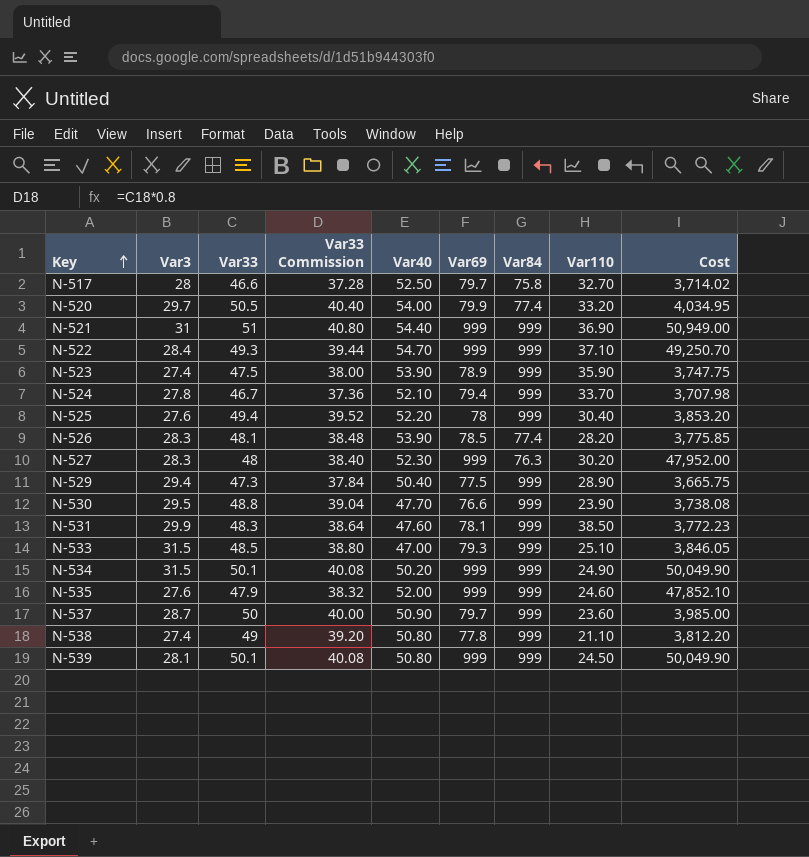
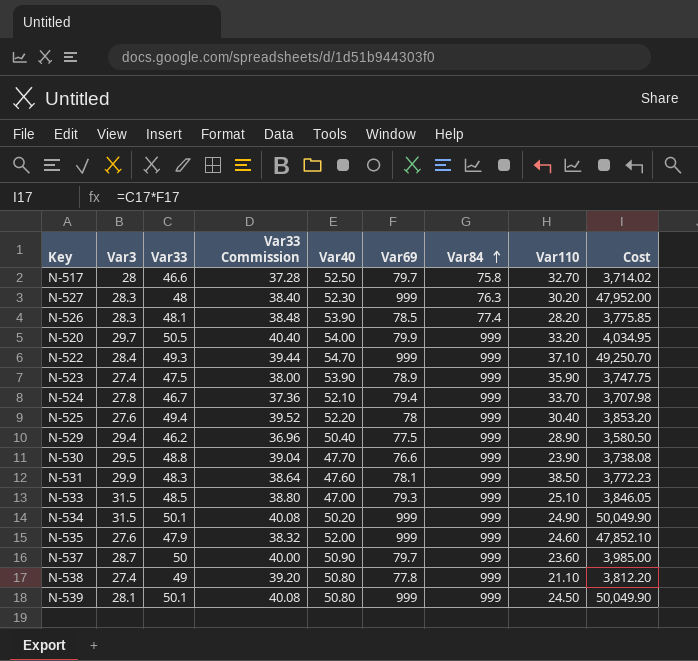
row order: Key ascending -> Var84 ascending
row N-521: 31 | 51 | 40.80 | 54.40 | 999 | 999 | 36.90 | 50,949.00 -> none
N-520 | Var84: 77.4 -> 999
N-529 | Var33: 47.3 -> 46.2
N-529 | Var33 Commission: 37.84 -> 36.96
N-529 | Cost: 3,665.75 -> 3,580.50

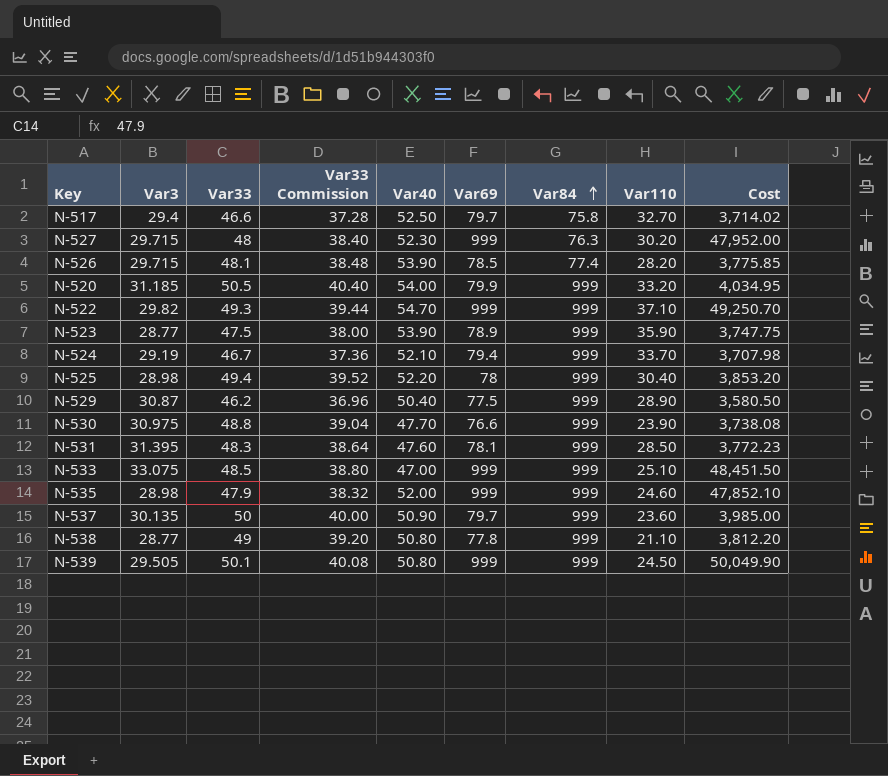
row N-534: 31.5 | 50.1 | 40.08 | 50.20 | 999 | 999 | 24.90 | 50,049.90 -> none
N-517 | Var3: 28 -> 29.4
N-527 | Var3: 28.3 -> 29.715
N-526 | Var3: 28.3 -> 29.715
N-520 | Var3: 29.7 -> 31.185
N-522 | Var3: 28.4 -> 29.82
N-523 | Var3: 27.4 -> 28.77
N-524 | Var3: 27.8 -> 29.19
N-525 | Var3: 27.6 -> 28.98
N-529 | Var3: 29.4 -> 30.87
N-530 | Var3: 29.5 -> 30.975
N-531 | Var3: 29.9 -> 31.395
N-531 | Var110: 38.50 -> 28.50
N-533 | Var3: 31.5 -> 33.075
N-533 | Var69: 79.3 -> 999
N-533 | Cost: 3,846.05 -> 48,451.50
N-535 | Var3: 27.6 -> 28.98
N-537 | Var3: 28.7 -> 30.135
N-538 | Var3: 27.4 -> 28.77
N-539 | Var3: 28.1 -> 29.505

